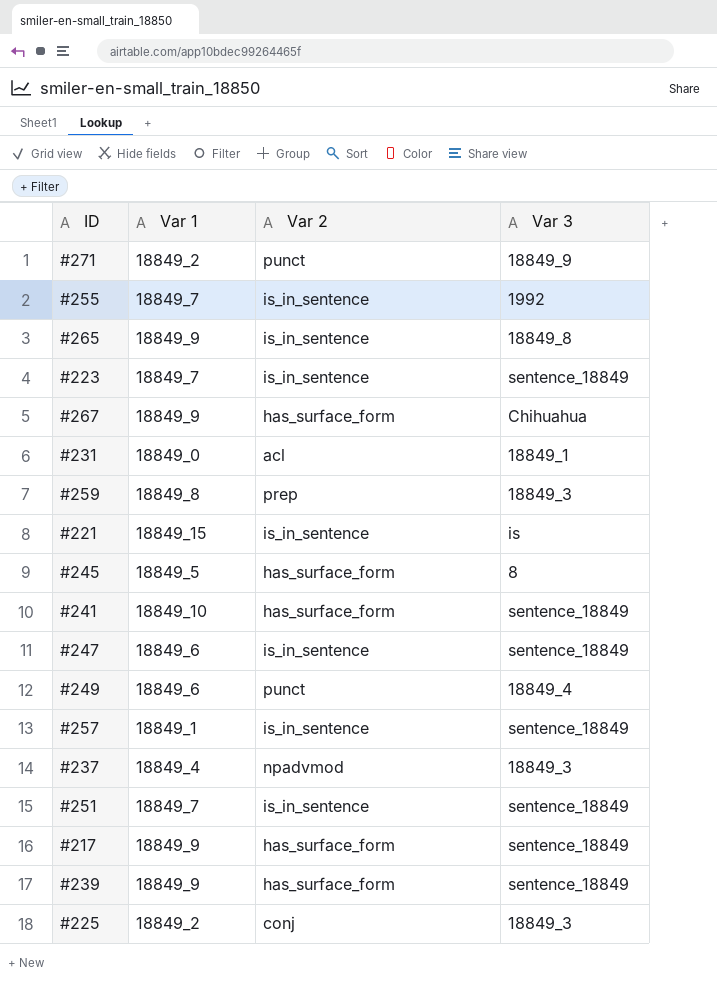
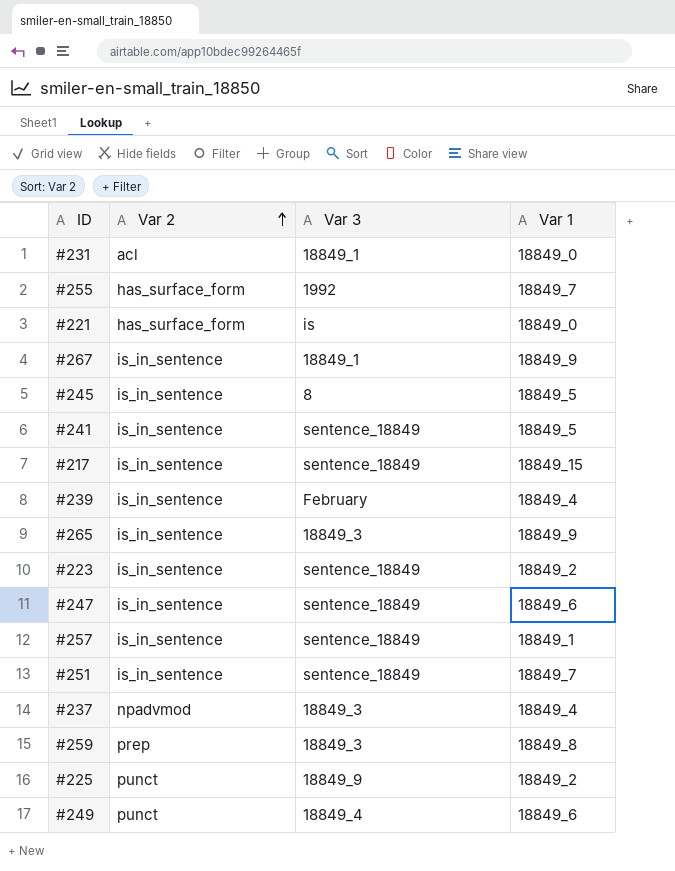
row order: none -> Var 2 ascending
column Var 1 | position: 2 -> 4
row #271: 18849_2 | punct | 18849_9 -> none
#255 | Var 2: is_in_sentence -> has_surface_form
#221 | Var 2: is_in_sentence -> has_surface_form
#221 | Var 1: 18849_15 -> 18849_0
#267 | Var 2: has_surface_form -> is_in_sentence
#267 | Var 3: Chihuahua -> 18849_1
#245 | Var 2: has_surface_form -> is_in_sentence
#241 | Var 2: has_surface_form -> is_in_sentence
#241 | Var 1: 18849_10 -> 18849_5
#217 | Var 2: has_surface_form -> is_in_sentence
#217 | Var 1: 18849_9 -> 18849_15
#239 | Var 2: has_surface_form -> is_in_sentence
#239 | Var 3: sentence_18849 -> February
#239 | Var 1: 18849_9 -> 18849_4
#265 | Var 3: 18849_8 -> 18849_3
#223 | Var 1: 18849_7 -> 18849_2
#225 | Var 2: conj -> punct
#225 | Var 3: 18849_3 -> 18849_9

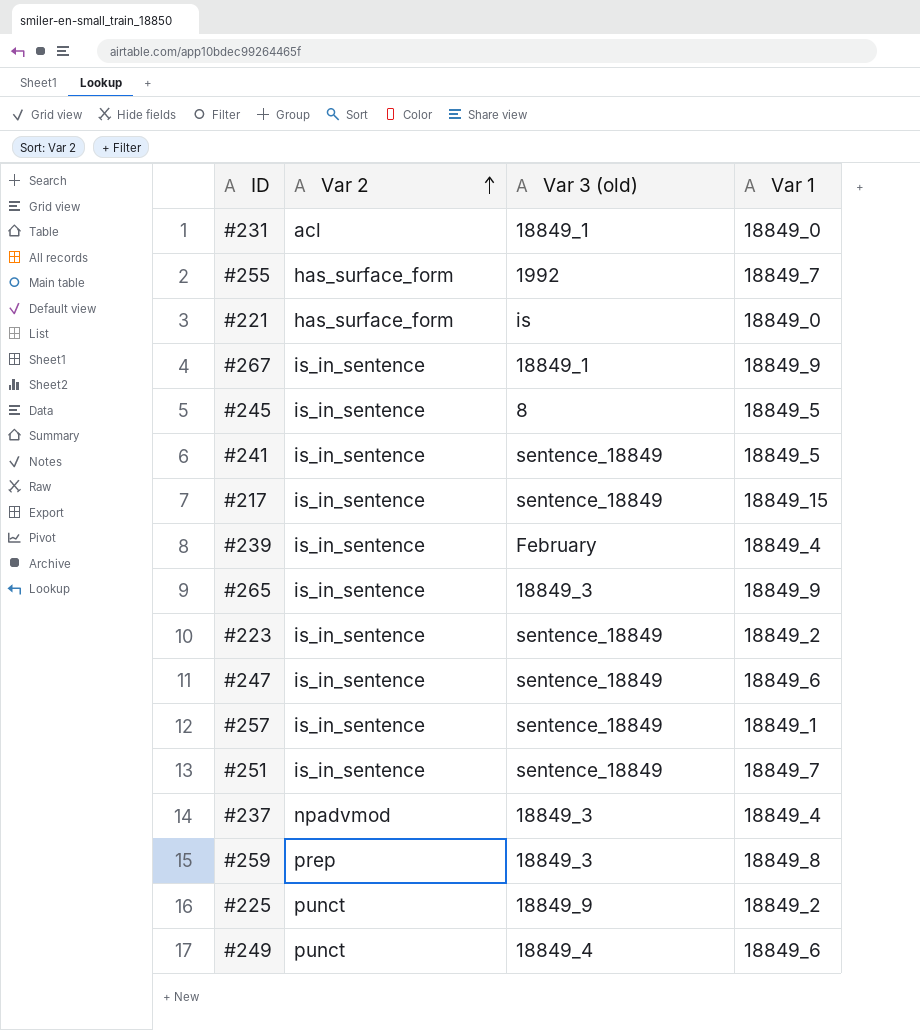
column name: Var 3 -> Var 3 (old)

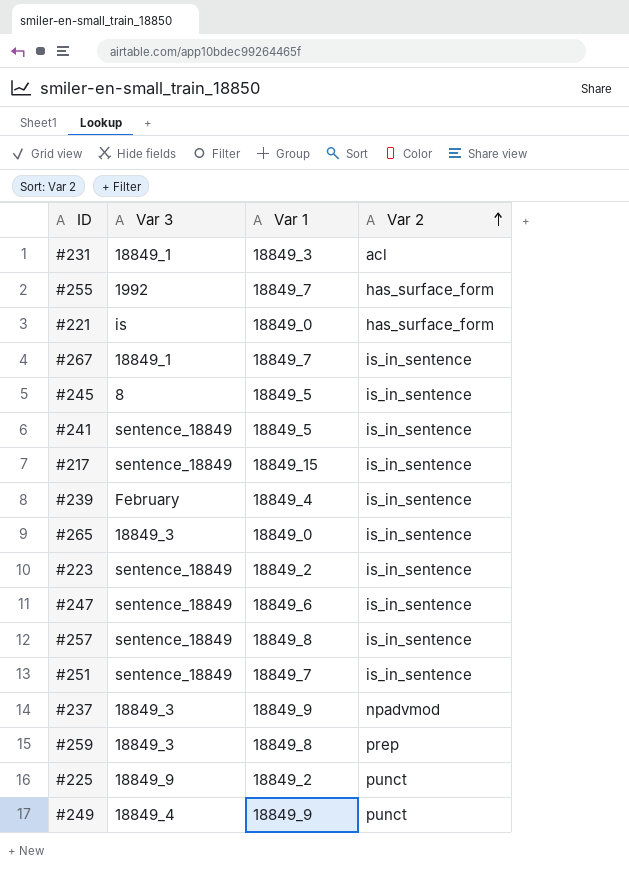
column name: Var 3 (old) -> Var 3
column Var 2 | position: 2 -> 4
#231 | Var 1: 18849_0 -> 18849_3
#267 | Var 1: 18849_9 -> 18849_7
#265 | Var 1: 18849_9 -> 18849_0
#257 | Var 1: 18849_1 -> 18849_8
#237 | Var 1: 18849_4 -> 18849_9
#249 | Var 1: 18849_6 -> 18849_9

